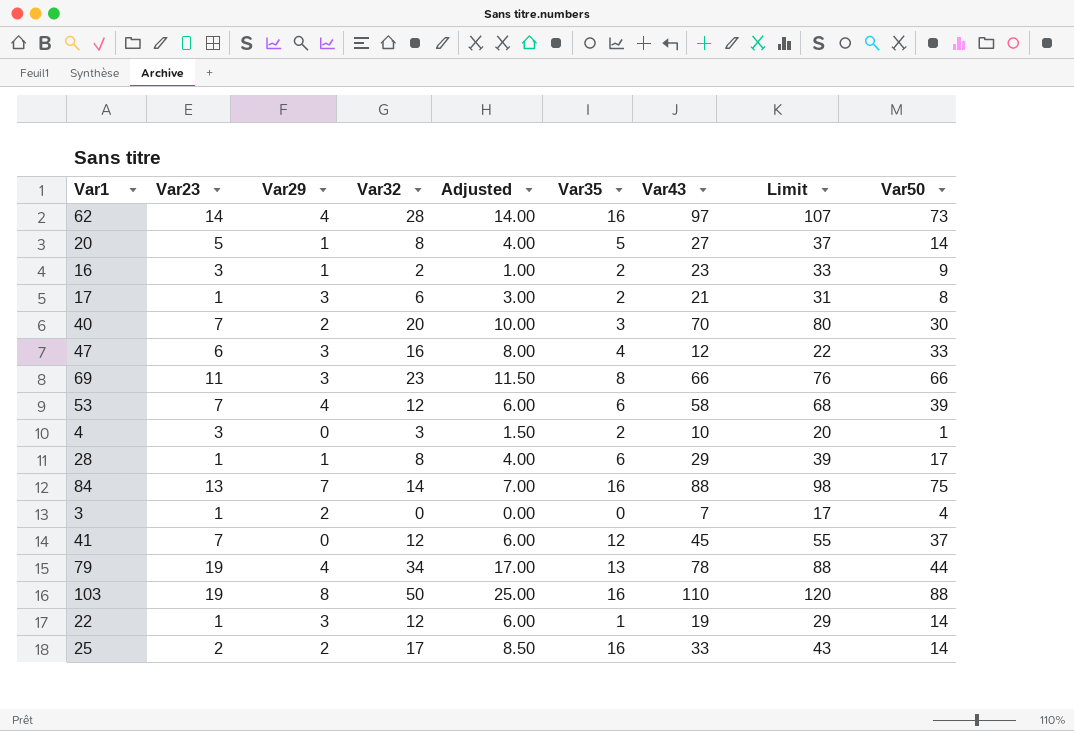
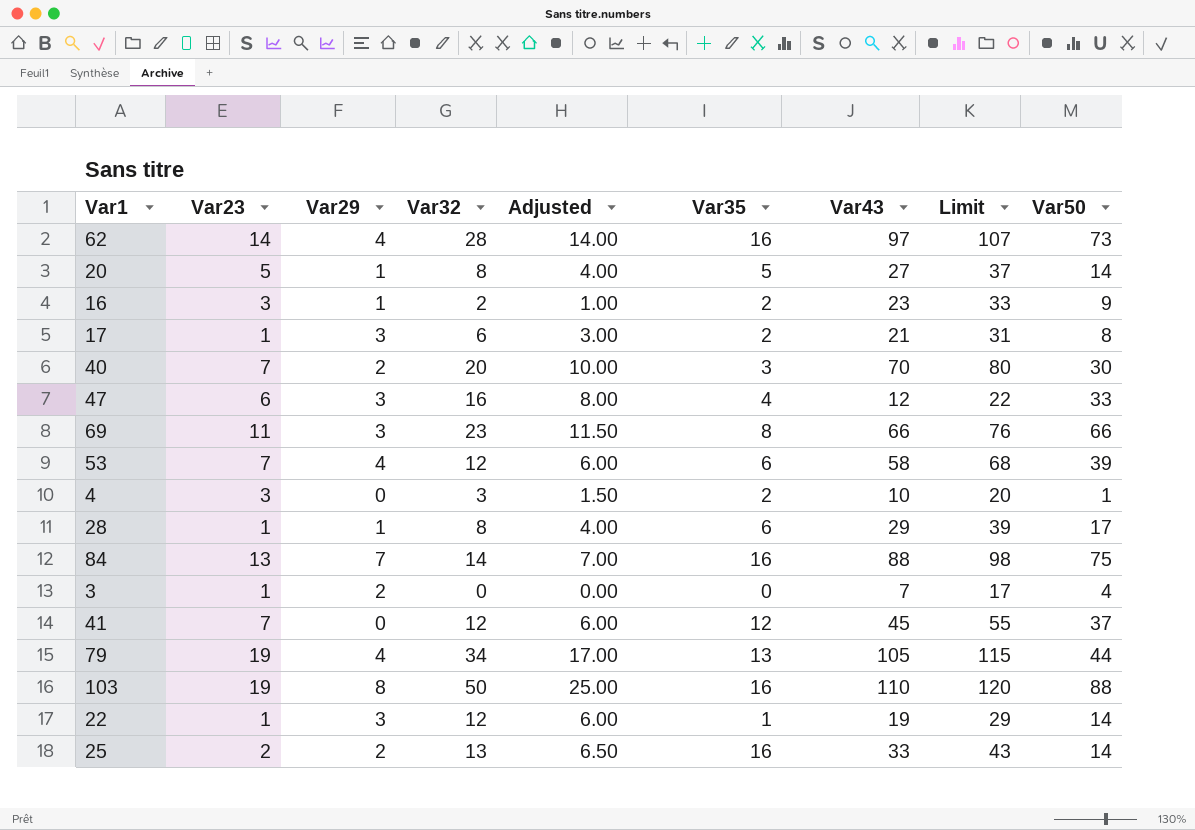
79 | Var43: 78 -> 105
79 | Limit: 88 -> 115
25 | Var32: 17 -> 13
25 | Adjusted: 8.50 -> 6.50

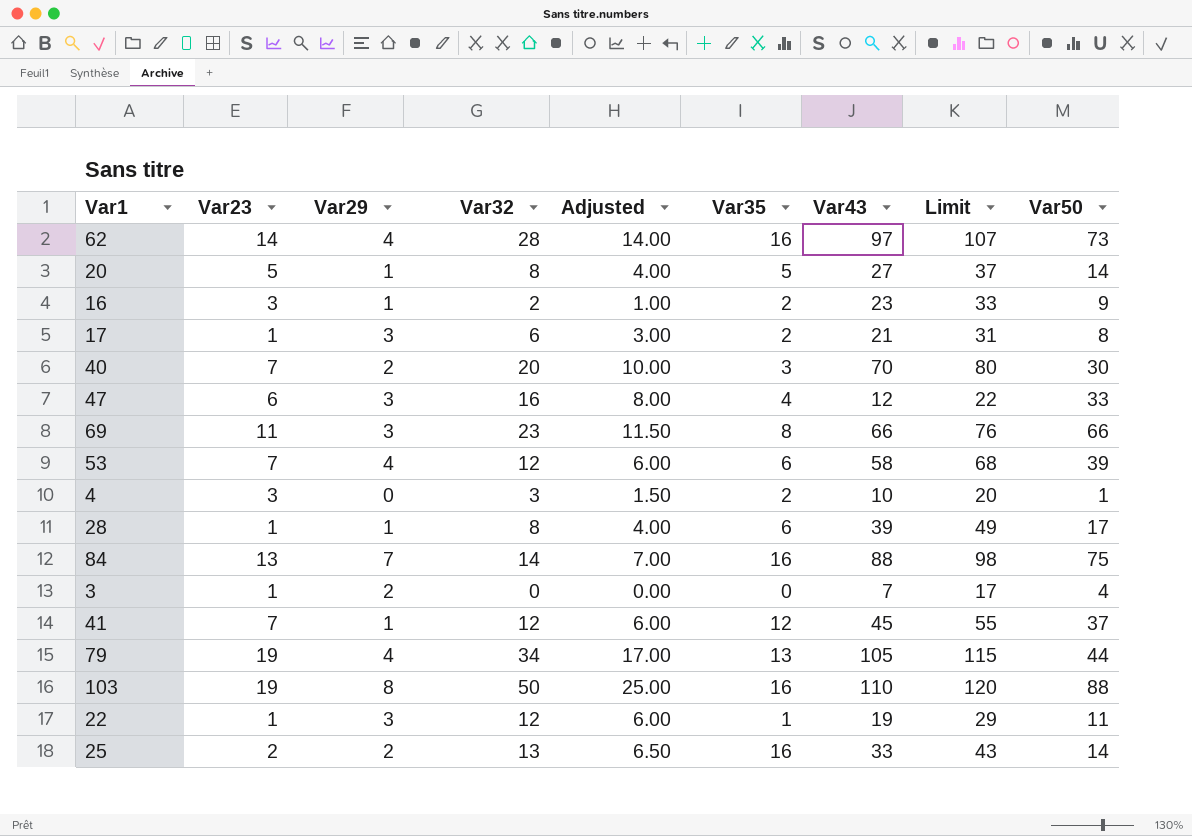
28 | Var43: 29 -> 39
28 | Limit: 39 -> 49
41 | Var29: 0 -> 1
22 | Var50: 14 -> 11

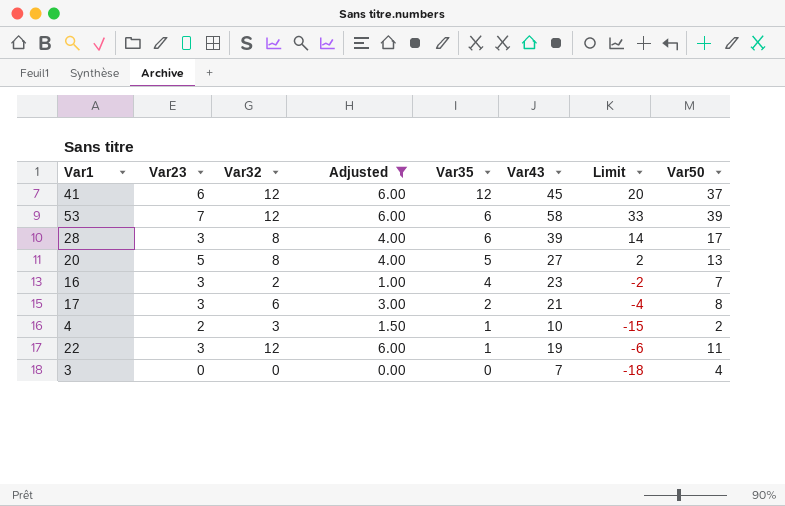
filter: none -> Adjusted <= 6.00
row order: none -> Var35 descending
column Var29 | position: 3 -> none
column Limit | formula: [Var43] + 10 -> [Var43] - 25
41 | Var23: 7 -> 6
28 | Var23: 1 -> 3
20 | Var50: 14 -> 13
16 | Var35: 2 -> 4
16 | Var50: 9 -> 7
17 | Var23: 1 -> 3
4 | Var23: 3 -> 2
4 | Var35: 2 -> 1
4 | Var50: 1 -> 2
22 | Var23: 1 -> 3
3 | Var23: 1 -> 0

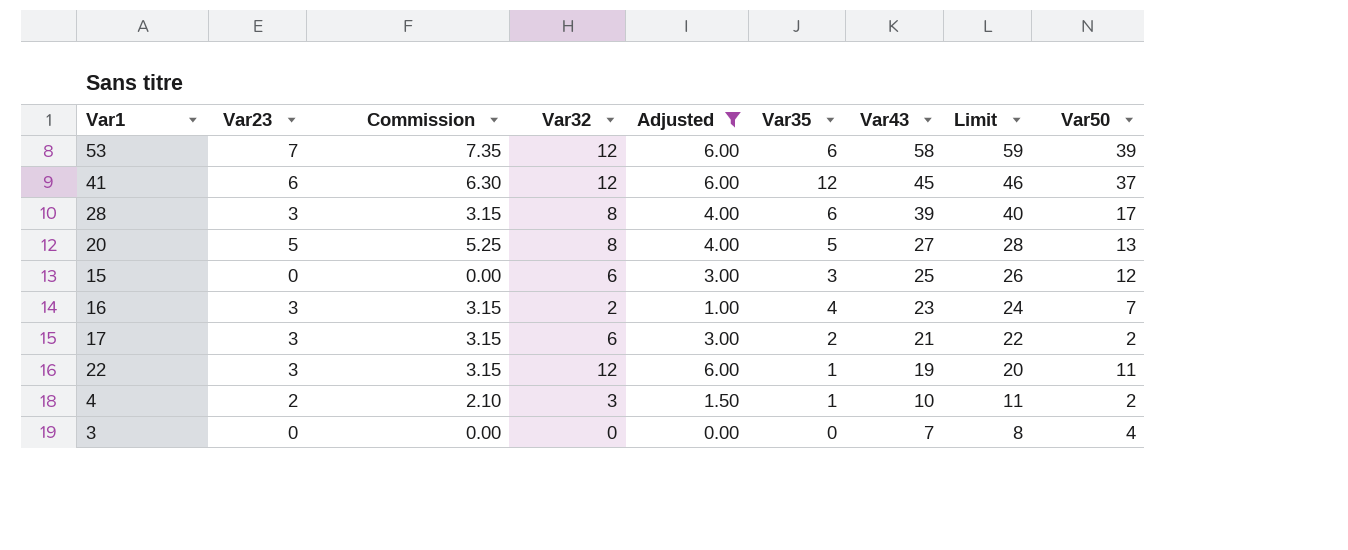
row order: Var35 descending -> Var43 descending
column Commission | formula: none -> [Var23] * 1.05
column Limit | formula: [Var43] - 25 -> [Var43] + 1
row 15: none -> 0 | 0.00 | 6 | 3.00 | 3 | 25 | 26 | 12
17 | Var50: 8 -> 2

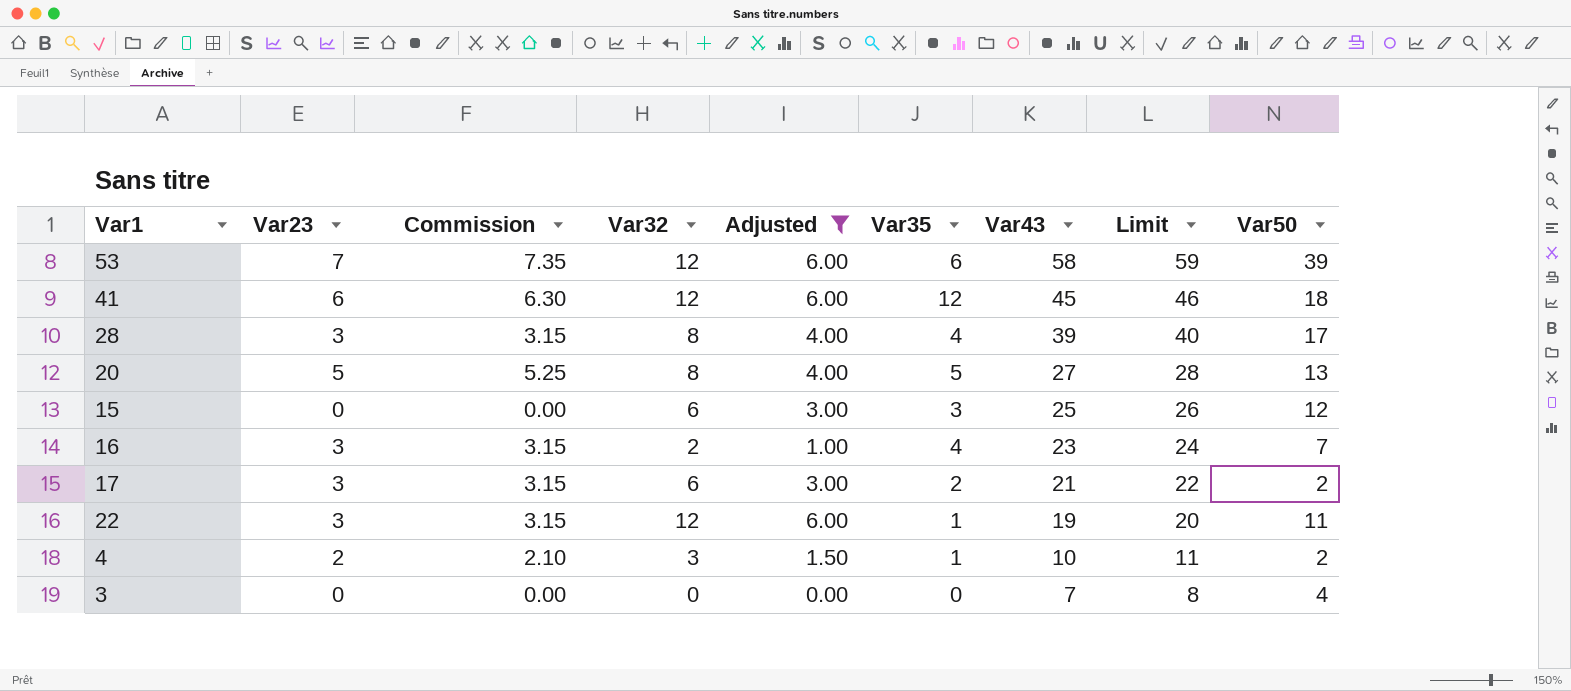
41 | Var50: 37 -> 18
28 | Var35: 6 -> 4

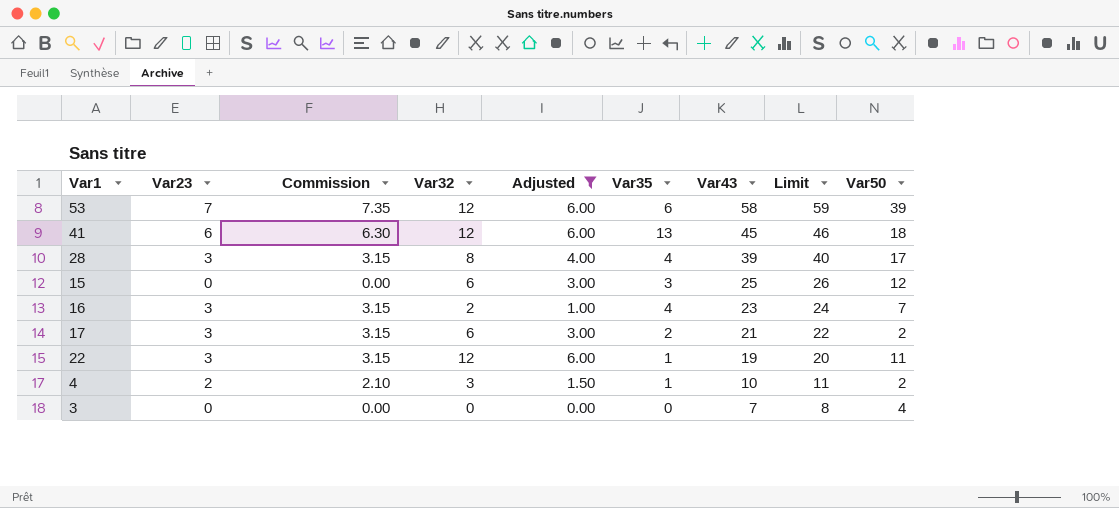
row 20: 5 | 5.25 | 8 | 4.00 | 5 | 27 | 28 | 13 -> none
41 | Var35: 12 -> 13

